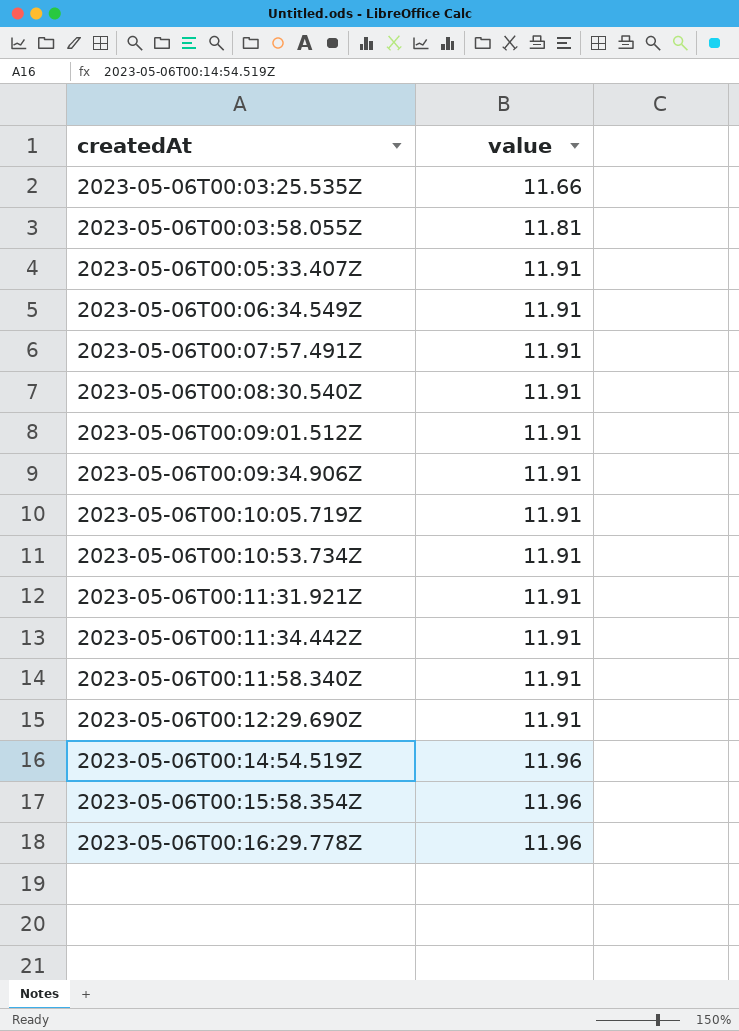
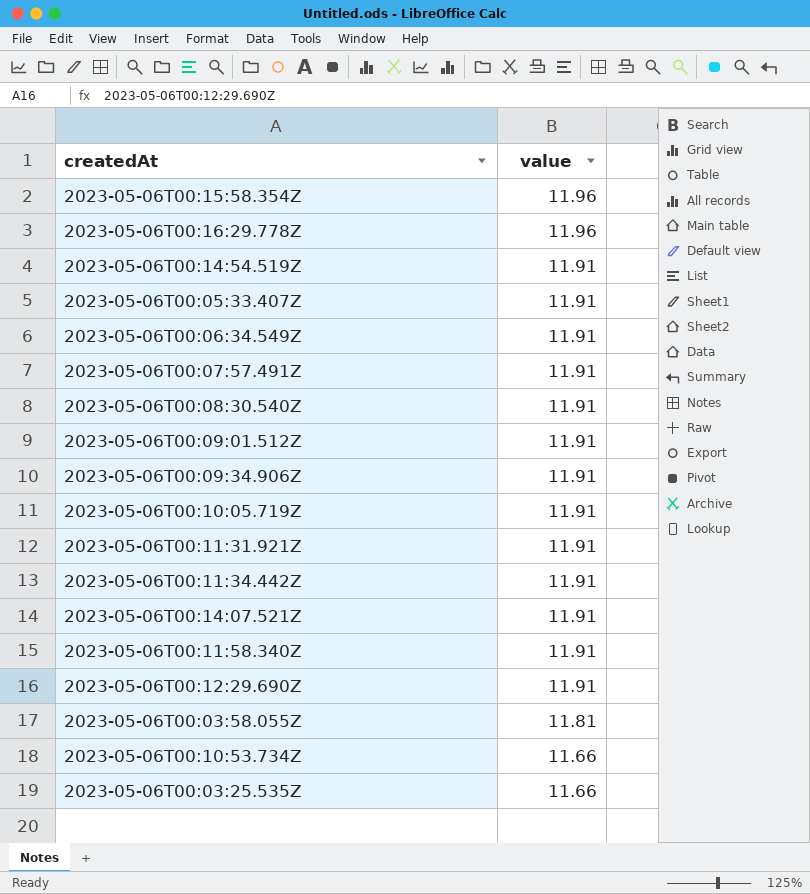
row order: createdAt ascending -> value descending
2023-05-06T00:14:54.519Z | value: 11.96 -> 11.91
row 2023-05-06T00:14:07.521Z: none -> 11.91
2023-05-06T00:10:53.734Z | value: 11.91 -> 11.66

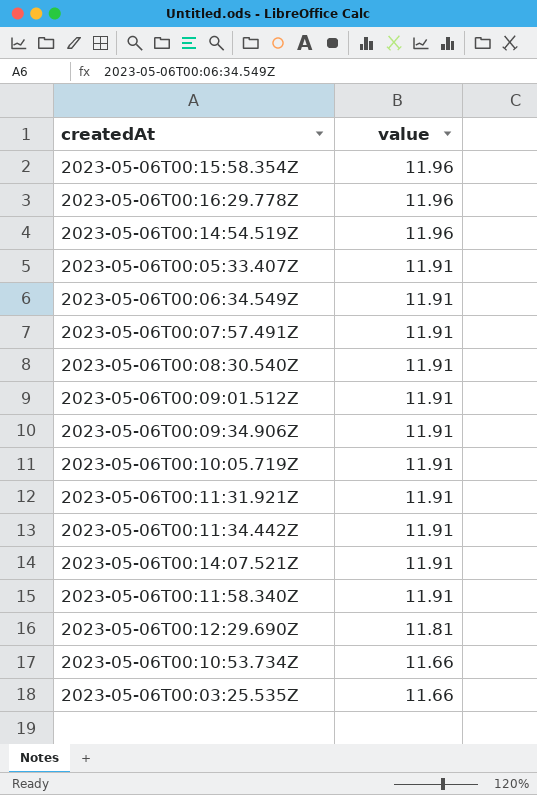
row 2023-05-06T00:03:58.055Z: 11.81 -> none
2023-05-06T00:14:54.519Z | value: 11.91 -> 11.96
2023-05-06T00:12:29.690Z | value: 11.91 -> 11.81

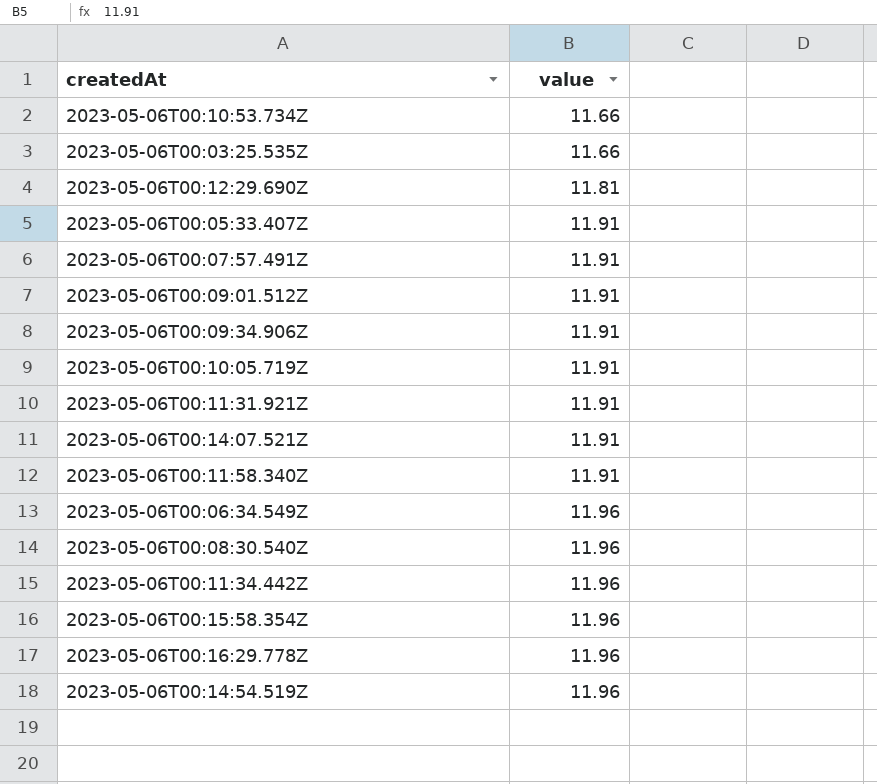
row order: value descending -> value ascending
2023-05-06T00:06:34.549Z | value: 11.91 -> 11.96
2023-05-06T00:08:30.540Z | value: 11.91 -> 11.96
2023-05-06T00:11:34.442Z | value: 11.91 -> 11.96

